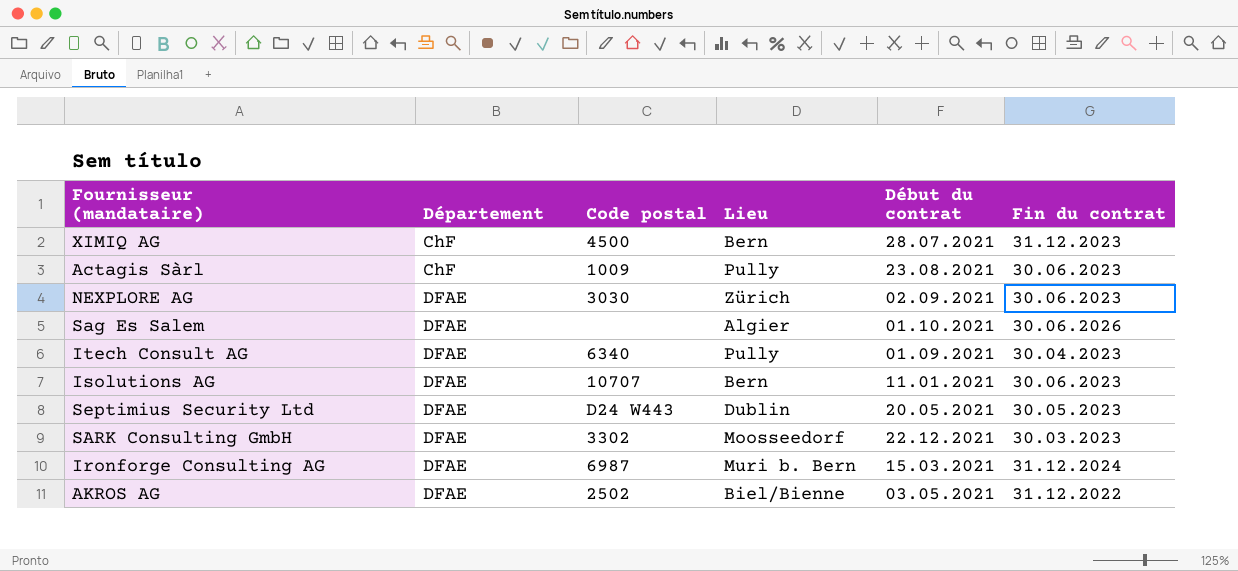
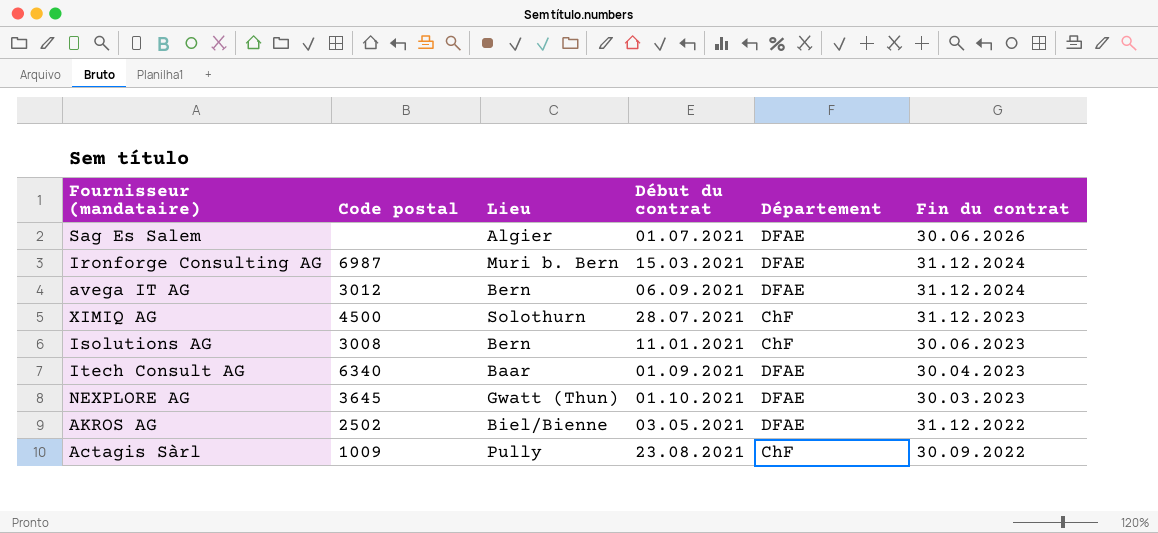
row order: Département ascending -> Fin du contrat descending
column Département | position: 2 -> 5
row Septimius Security Ltd: DFAE | D24 W443 | Dublin | 20.05.2021 | 30.05.2023 -> none
row SARK Consulting GmbH: DFAE | 3302 | Moosseedorf | 22.12.2021 | 30.03.2023 -> none
Sag Es Salem | Début du contrat: 01.10.2021 -> 01.07.2021
row avega IT AG: none -> 3012 | Bern | 06.09.2021 | DFAE | 31.12.2024
XIMIQ AG | Lieu: Bern -> Solothurn
Isolutions AG | Code postal: 10707 -> 3008
Isolutions AG | Département: DFAE -> ChF
Itech Consult AG | Lieu: Pully -> Baar
NEXPLORE AG | Code postal: 3030 -> 3645
NEXPLORE AG | Lieu: Zürich -> Gwatt (Thun)
NEXPLORE AG | Début du contrat: 02.09.2021 -> 01.10.2021
NEXPLORE AG | Fin du contrat: 30.06.2023 -> 30.03.2023
Actagis Sàrl | Fin du contrat: 30.06.2023 -> 30.09.2022

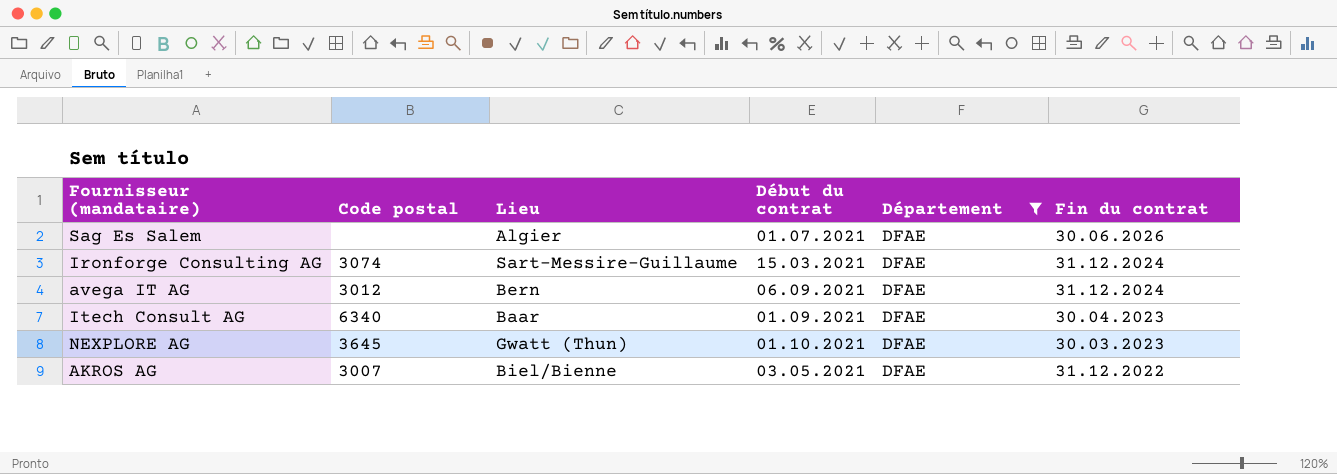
filter: none -> Département = DFAE
Ironforge Consulting AG | Code postal: 6987 -> 3074
Ironforge Consulting AG | Lieu: Muri b. Bern -> Sart-Messire-Guillaume
AKROS AG | Code postal: 2502 -> 3007

